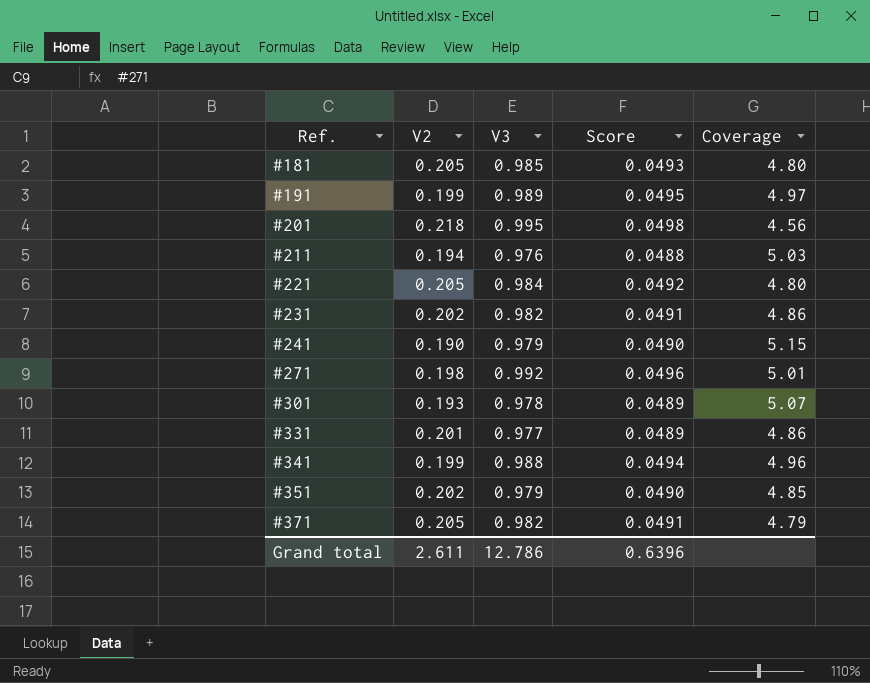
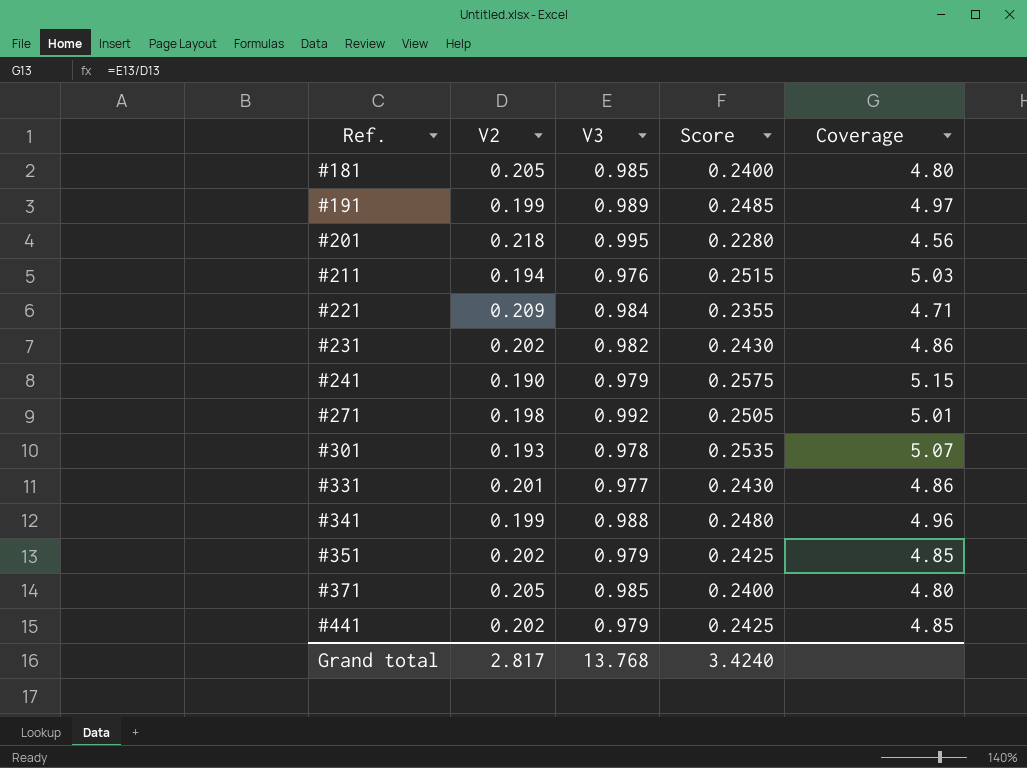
column Score | formula: [V3] * 0.05 -> [Coverage] * 0.05
#221 | V2: 0.205 -> 0.209
#221 | Coverage: 4.80 -> 4.71
#371 | V3: 0.982 -> 0.985
#371 | Coverage: 4.79 -> 4.80
row #441: none -> 0.202 | 0.979 | 0.2425 | 4.85
Grand total | V2: 2.611 -> 2.817
Grand total | V3: 12.786 -> 13.768
Grand total | Score: 0.6396 -> 3.4240

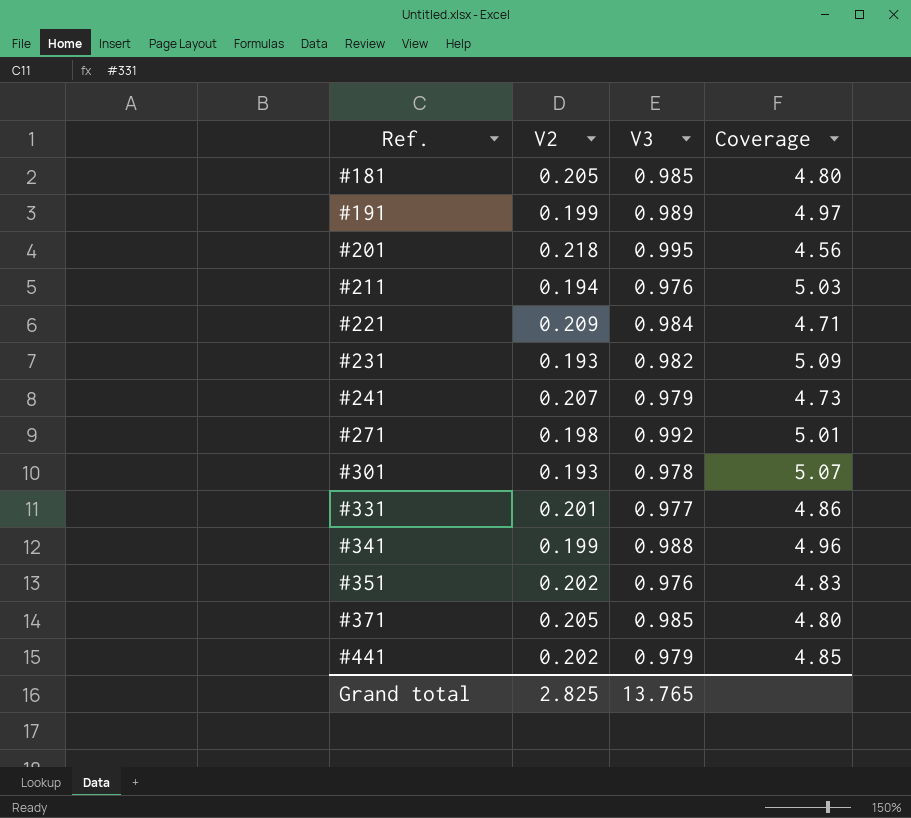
column Score | formula: [Coverage] * 0.05 -> none
#231 | V2: 0.202 -> 0.193
#231 | Coverage: 4.86 -> 5.09
#241 | V2: 0.190 -> 0.207
#241 | Coverage: 5.15 -> 4.73
#351 | V3: 0.979 -> 0.976
#351 | Coverage: 4.85 -> 4.83
Grand total | V2: 2.817 -> 2.825
Grand total | V3: 13.768 -> 13.765

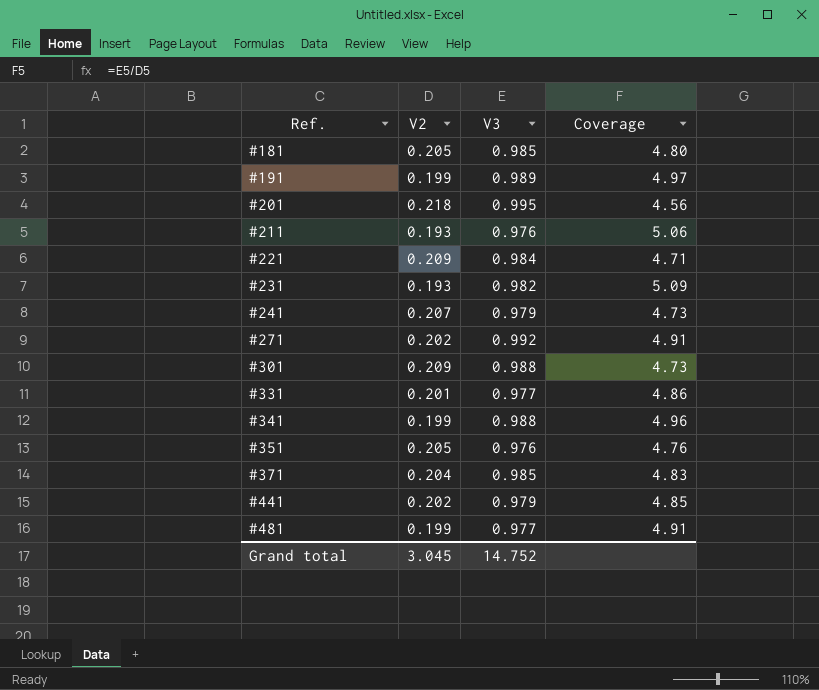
#211 | V2: 0.194 -> 0.193
#211 | Coverage: 5.03 -> 5.06
#271 | V2: 0.198 -> 0.202
#271 | Coverage: 5.01 -> 4.91
#301 | V2: 0.193 -> 0.209
#301 | V3: 0.978 -> 0.988
#301 | Coverage: 5.07 -> 4.73
#351 | V2: 0.202 -> 0.205
#351 | Coverage: 4.83 -> 4.76
#371 | V2: 0.205 -> 0.204
#371 | Coverage: 4.80 -> 4.83
row #481: none -> 0.199 | 0.977 | 4.91
Grand total | V2: 2.825 -> 3.045
Grand total | V3: 13.765 -> 14.752

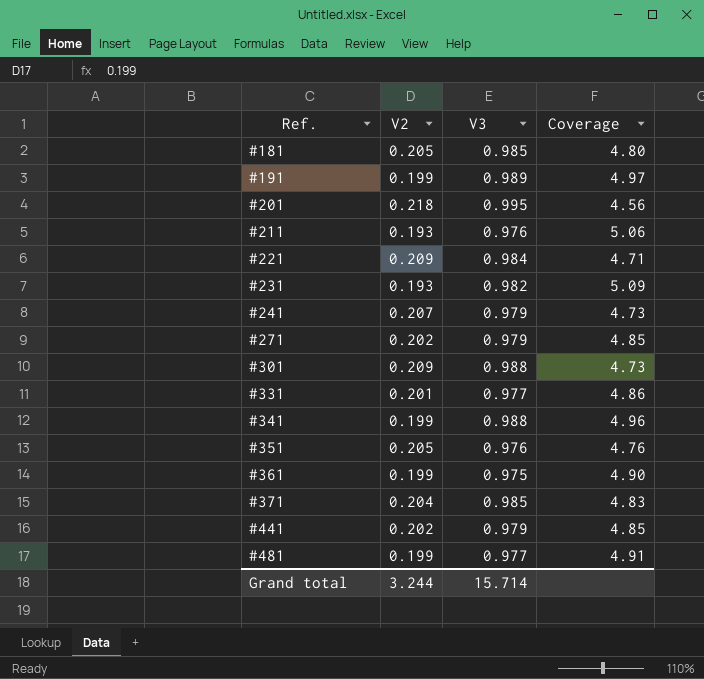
#271 | V3: 0.992 -> 0.979
#271 | Coverage: 4.91 -> 4.85
row #361: none -> 0.199 | 0.975 | 4.90
Grand total | V2: 3.045 -> 3.244
Grand total | V3: 14.752 -> 15.714

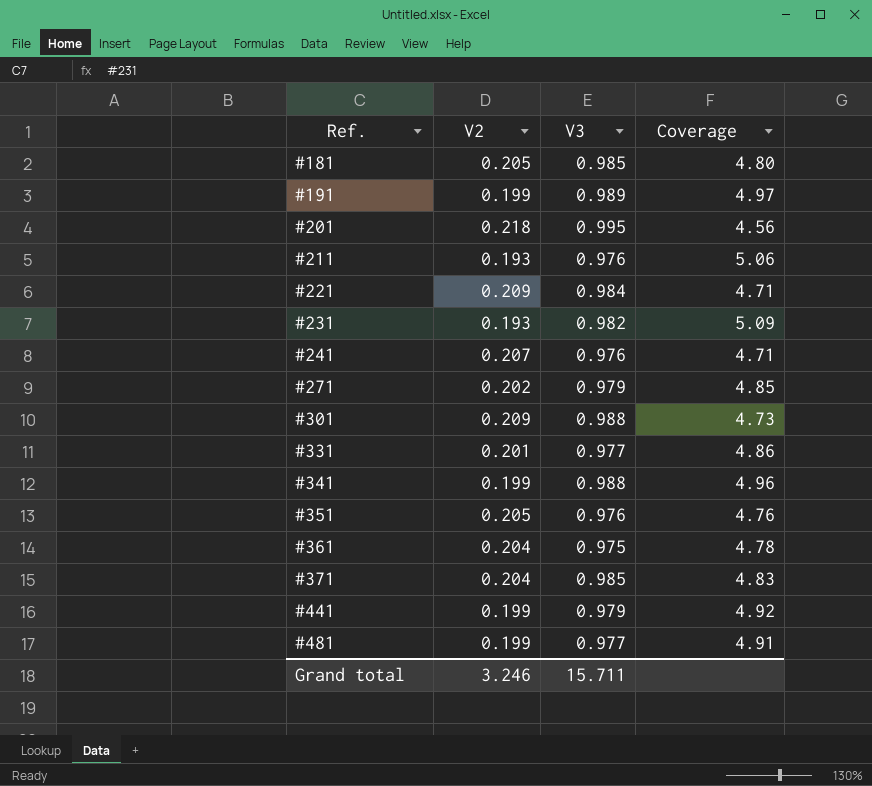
#241 | V3: 0.979 -> 0.976
#241 | Coverage: 4.73 -> 4.71
#361 | V2: 0.199 -> 0.204
#361 | Coverage: 4.90 -> 4.78
#441 | V2: 0.202 -> 0.199
#441 | Coverage: 4.85 -> 4.92
Grand total | V2: 3.244 -> 3.246
Grand total | V3: 15.714 -> 15.711

